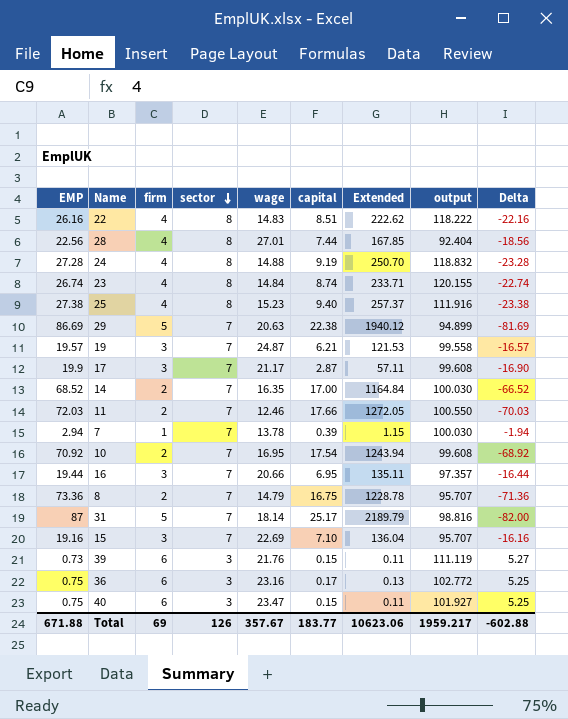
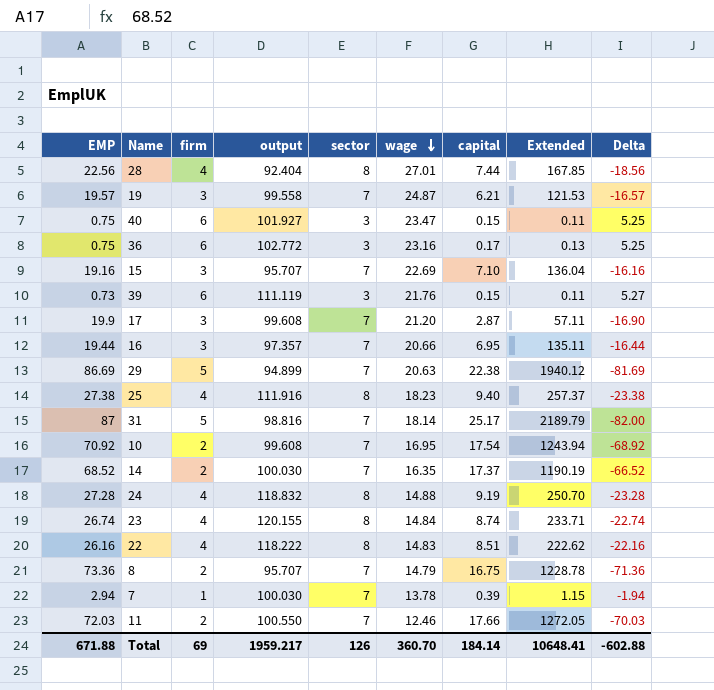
row order: sector descending -> wage descending
column output | position: 8 -> 4
17 | wage: 21.17 -> 21.20
25 | wage: 15.23 -> 18.23
14 | capital: 17.00 -> 17.37
14 | Extended: 1164.84 -> 1190.19
Total | wage: 357.67 -> 360.70
Total | capital: 183.77 -> 184.14
Total | Extended: 10623.06 -> 10648.41

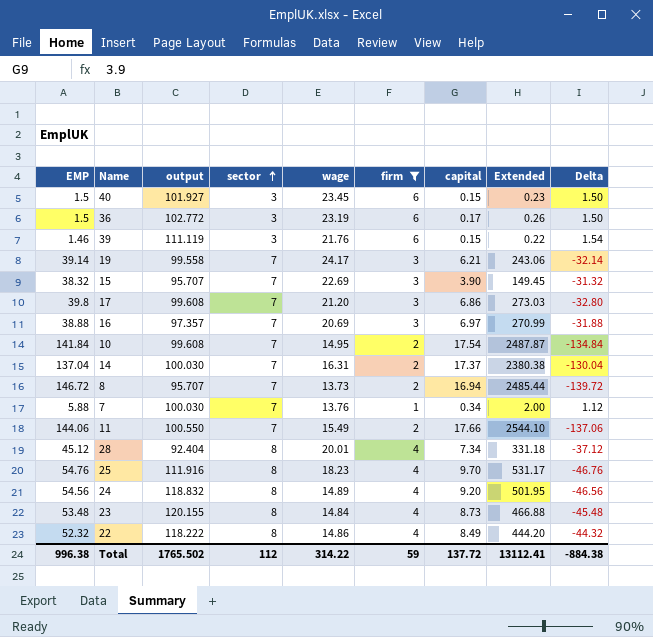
filter: none -> firm != 5
row order: wage descending -> sector ascending
column firm | position: 3 -> 6
column Delta | formula: [firm] - [EMP] -> [sector] - [EMP]
40 | EMP: 0.75 -> 1.5
40 | wage: 23.47 -> 23.45
40 | Extended: 0.11 -> 0.23
36 | EMP: 0.75 -> 1.5
36 | wage: 23.16 -> 23.19
36 | Extended: 0.13 -> 0.26
39 | EMP: 0.73 -> 1.46
39 | Extended: 0.11 -> 0.22
19 | EMP: 19.57 -> 39.14
19 | wage: 24.87 -> 24.17
19 | Extended: 121.53 -> 243.06
15 | EMP: 19.16 -> 38.32
15 | capital: 7.10 -> 3.90
15 | Extended: 136.04 -> 149.45
17 | EMP: 19.9 -> 39.8
17 | capital: 2.87 -> 6.86
17 | Extended: 57.11 -> 273.03
16 | EMP: 19.44 -> 38.88
16 | wage: 20.66 -> 20.69
16 | capital: 6.95 -> 6.97
16 | Extended: 135.11 -> 270.99
10 | EMP: 70.92 -> 141.84
10 | wage: 16.95 -> 14.95
10 | Extended: 1243.94 -> 2487.87
14 | EMP: 68.52 -> 137.04
14 | wage: 16.35 -> 16.31
14 | Extended: 1190.19 -> 2380.38
8 | EMP: 73.36 -> 146.72
8 | wage: 14.79 -> 13.73
8 | capital: 16.75 -> 16.94
8 | Extended: 1228.78 -> 2485.44
7 | EMP: 2.94 -> 5.88
7 | wage: 13.78 -> 13.76
7 | capital: 0.39 -> 0.34
7 | Extended: 1.15 -> 2.00
11 | EMP: 72.03 -> 144.06
11 | wage: 12.46 -> 15.49
11 | Extended: 1272.05 -> 2544.10
28 | EMP: 22.56 -> 45.12
28 | wage: 27.01 -> 20.01
28 | capital: 7.44 -> 7.34
28 | Extended: 167.85 -> 331.18
25 | EMP: 27.38 -> 54.76
25 | capital: 9.40 -> 9.70
25 | Extended: 257.37 -> 531.17
24 | EMP: 27.28 -> 54.56
24 | wage: 14.88 -> 14.89
24 | capital: 9.19 -> 9.20
24 | Extended: 250.70 -> 501.95
23 | EMP: 26.74 -> 53.48
23 | capital: 8.74 -> 8.73
23 | Extended: 233.71 -> 466.88
22 | EMP: 26.16 -> 52.32
22 | wage: 14.83 -> 14.86
22 | capital: 8.51 -> 8.49
22 | Extended: 222.62 -> 444.20
Total | EMP: 671.88 -> 996.38
Total | output: 1959.217 -> 1765.502
Total | sector: 126 -> 112
Total | wage: 360.70 -> 314.22
Total | firm: 69 -> 59
Total | capital: 184.14 -> 137.72
Total | Extended: 10648.41 -> 13112.41
Total | Delta: -602.88 -> -884.38

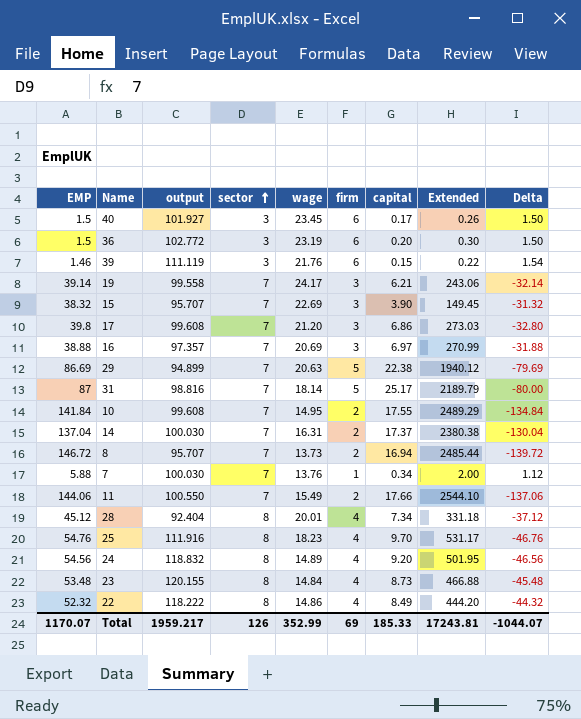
filter: firm != 5 -> none
40 | capital: 0.15 -> 0.17
40 | Extended: 0.23 -> 0.26
36 | capital: 0.17 -> 0.20
36 | Extended: 0.26 -> 0.30
10 | capital: 17.54 -> 17.55
10 | Extended: 2487.87 -> 2489.29
Total | EMP: 996.38 -> 1170.07
Total | output: 1765.502 -> 1959.217
Total | sector: 112 -> 126
Total | wage: 314.22 -> 352.99
Total | firm: 59 -> 69
Total | capital: 137.72 -> 185.33
Total | Extended: 13112.41 -> 17243.81
Total | Delta: -884.38 -> -1044.07

